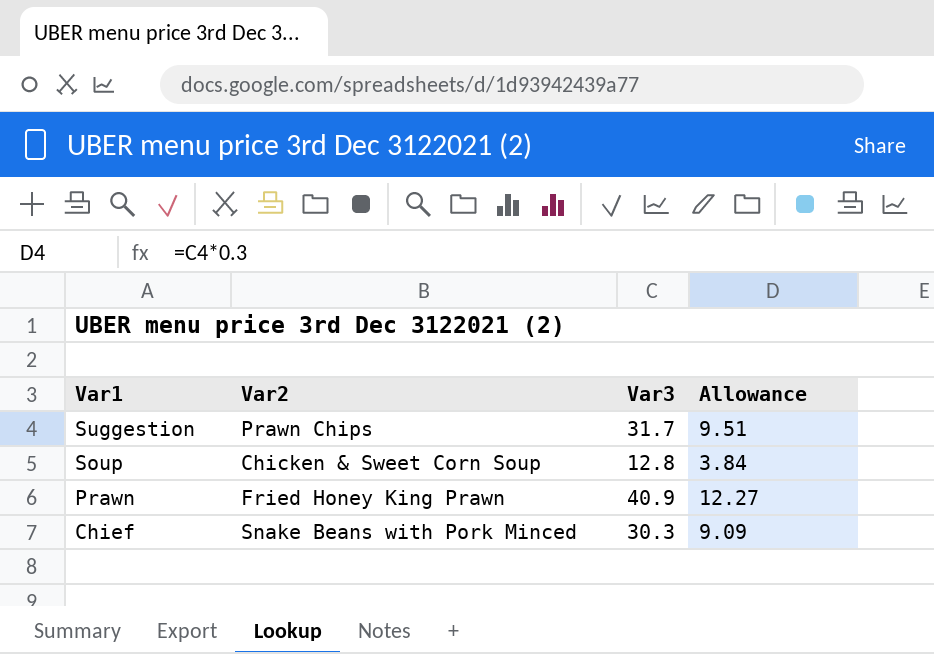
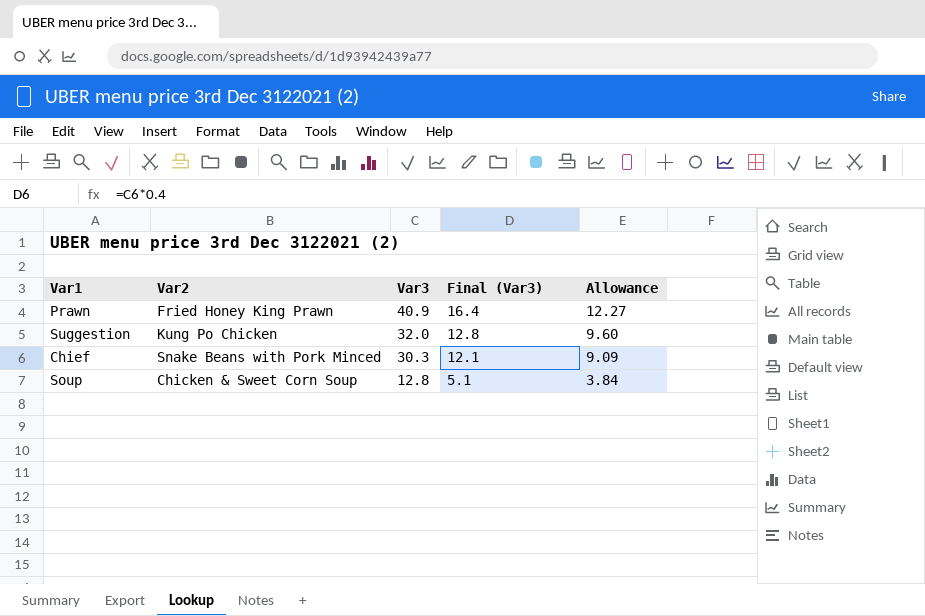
row order: Var1 descending -> Var3 descending
column Final (Var3) | formula: none -> [Var3] * 0.4
Suggestion | Var2: Prawn Chips -> Kung Po Chicken
Suggestion | Var3: 31.7 -> 32.0
Suggestion | Allowance: 9.51 -> 9.60

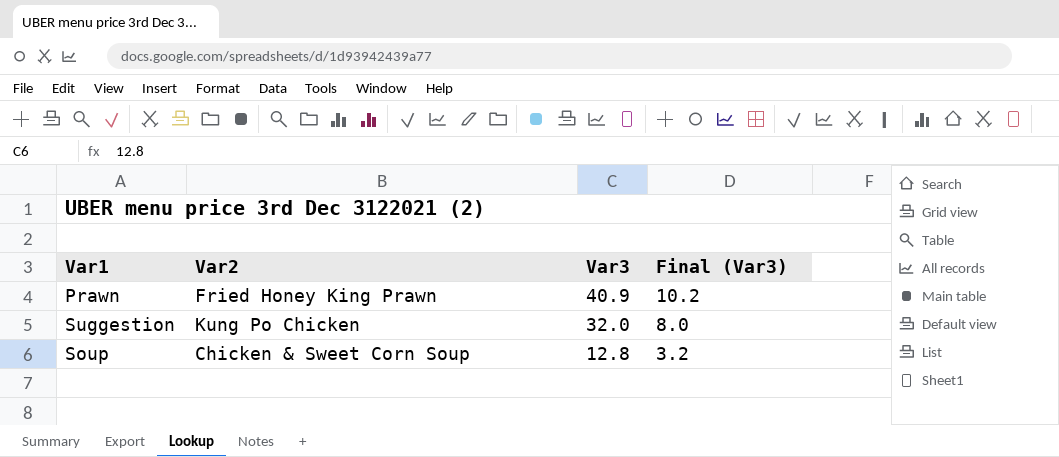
column Allowance | formula: [Var3] * 0.3 -> none
column Final (Var3) | formula: [Var3] * 0.4 -> [Var3] * 0.25
row Chief: Snake Beans with Pork Minced | 30.3 | 12.1 | 9.09 -> none

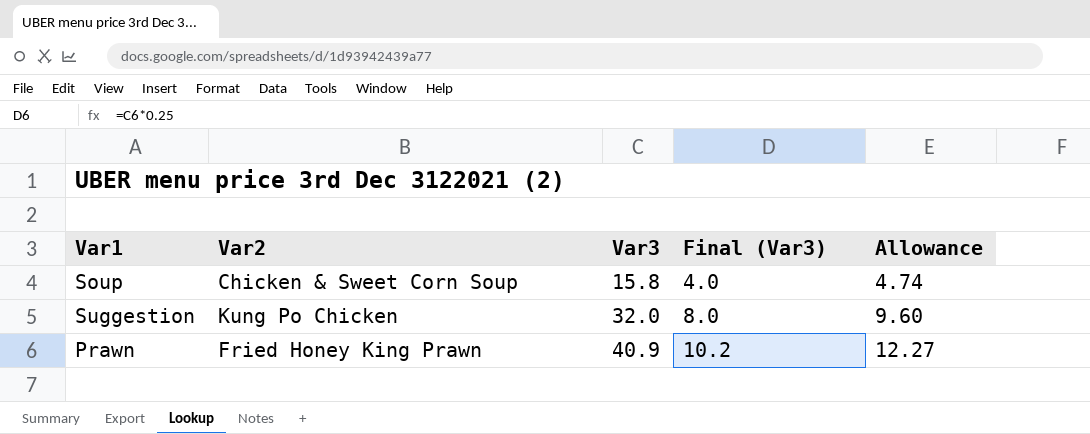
row order: Var3 descending -> Var3 ascending
column Allowance | formula: none -> [Var3] * 0.3
Soup | Var3: 12.8 -> 15.8
Soup | Final (Var3): 3.2 -> 4.0

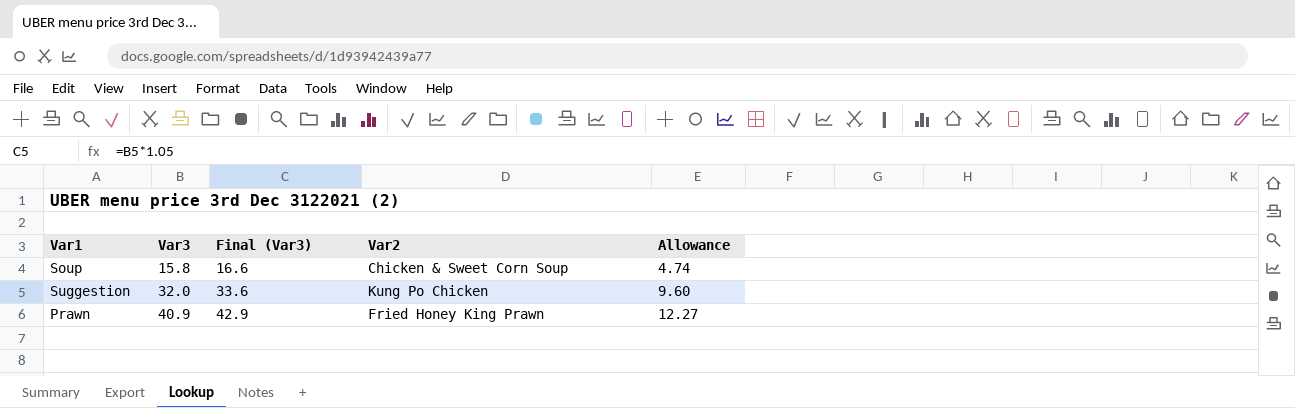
column Final (Var3) | formula: [Var3] * 0.25 -> [Var3] * 1.05
column Var2 | position: 2 -> 4

